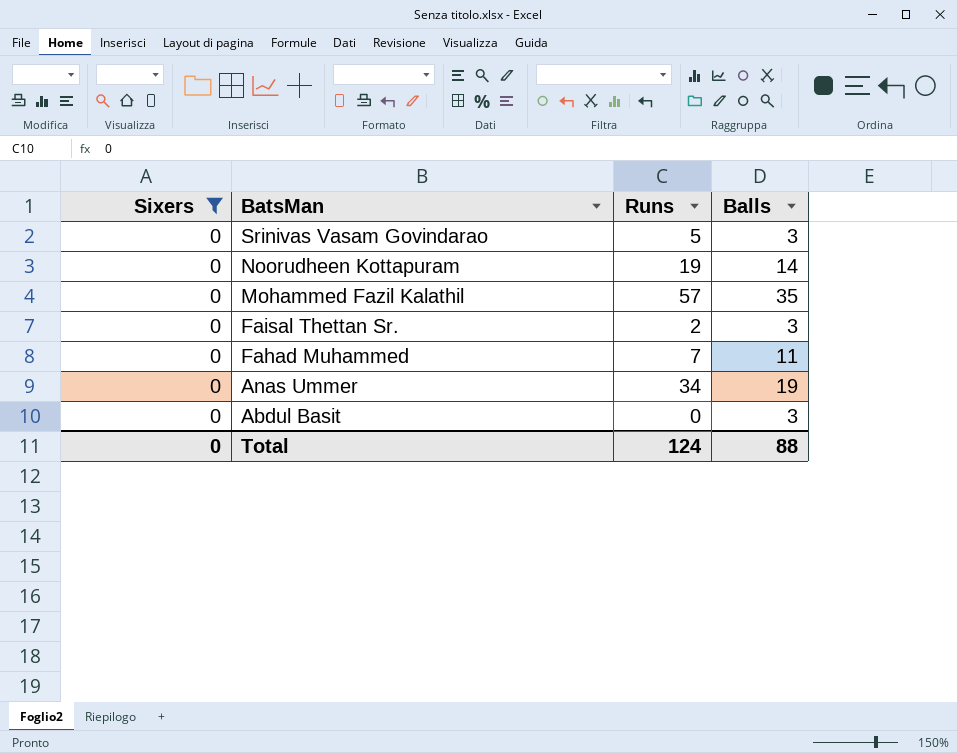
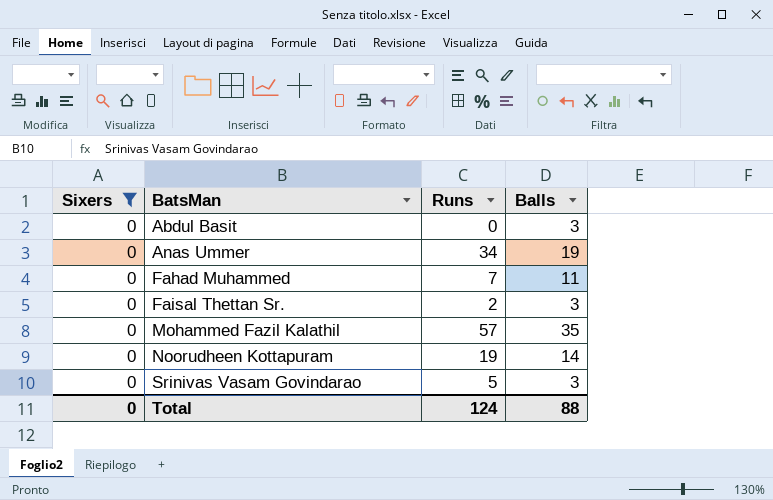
row order: BatsMan descending -> BatsMan ascending

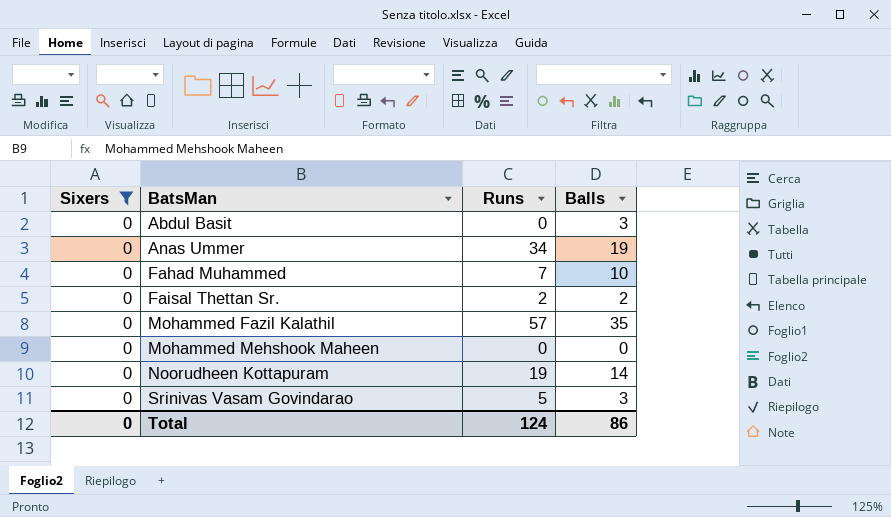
Fahad Muhammed | Balls: 11 -> 10
Faisal Thettan Sr. | Balls: 3 -> 2
row Mohammed Mehshook Maheen: none -> 0 | 0 | 0
Total | Balls: 88 -> 86

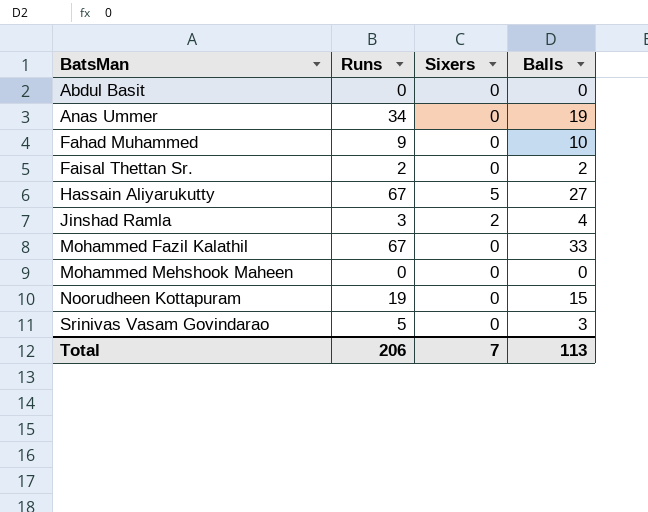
filter: Sixers = 0 -> none
column Sixers | position: 1 -> 3
Abdul Basit | Balls: 3 -> 0
Fahad Muhammed | Runs: 7 -> 9
Mohammed Fazil Kalathil | Runs: 57 -> 67
Mohammed Fazil Kalathil | Balls: 35 -> 33
Noorudheen Kottapuram | Balls: 14 -> 15
Total | Runs: 124 -> 206
Total | Sixers: 0 -> 7
Total | Balls: 86 -> 113

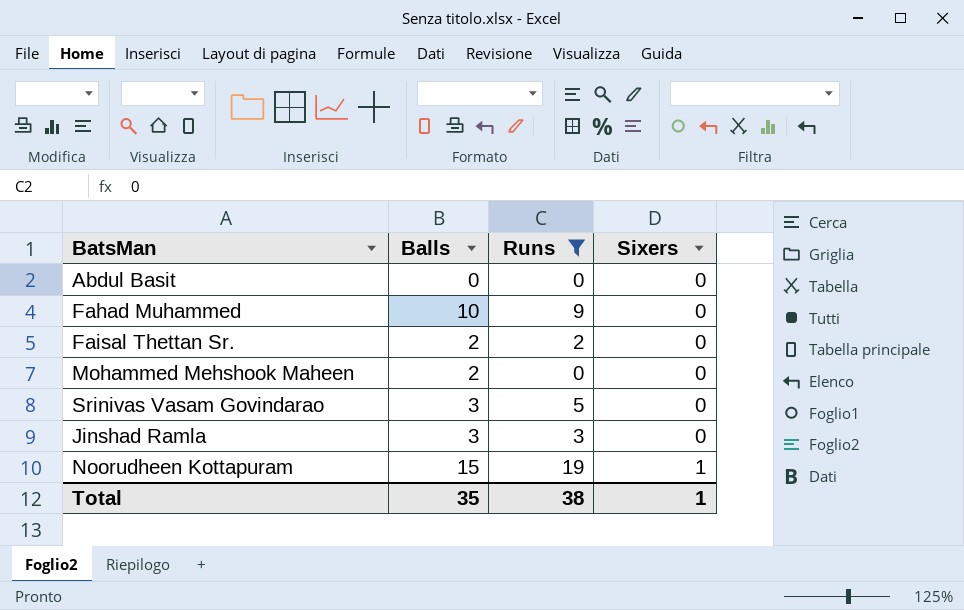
filter: none -> Runs <= 19
row order: BatsMan ascending -> Sixers ascending
column Balls | position: 4 -> 2
Mohammed Mehshook Maheen | Balls: 0 -> 2
Jinshad Ramla | Balls: 4 -> 3
Jinshad Ramla | Sixers: 2 -> 0
Noorudheen Kottapuram | Sixers: 0 -> 1
Total | Balls: 113 -> 35
Total | Runs: 206 -> 38
Total | Sixers: 7 -> 1

